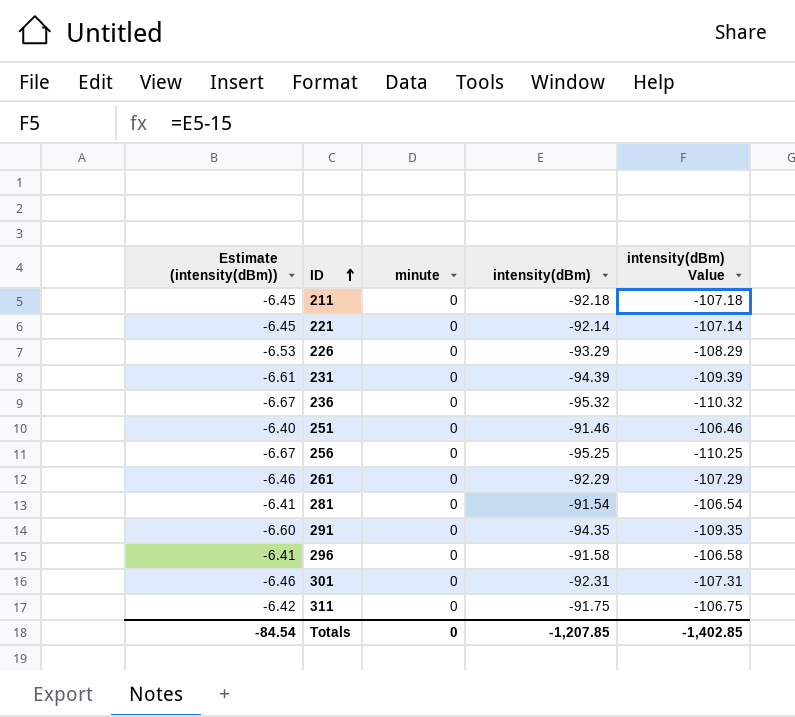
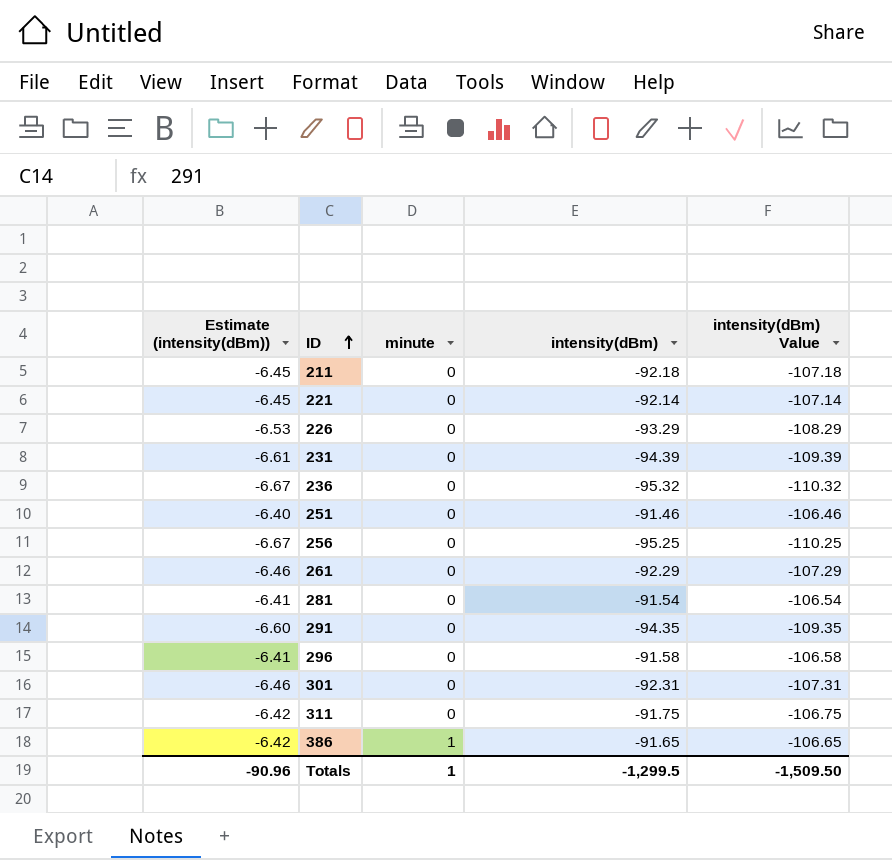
row 386: none -> -6.42 | 1 | -91.65 | -106.65
Totals | Estimate (intensity(dBm)): -84.54 -> -90.96
Totals | minute: 0 -> 1
Totals | intensity(dBm): -1,207.85 -> -1,299.5
Totals | intensity(dBm) Value: -1,402.85 -> -1,509.50

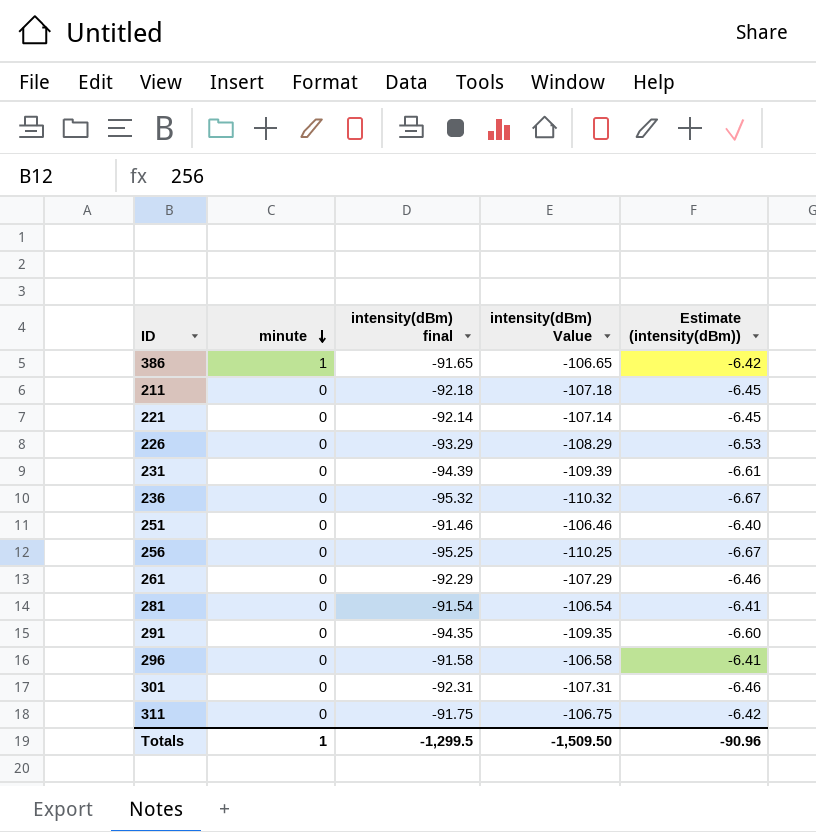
row order: ID ascending -> minute descending
column name: intensity(dBm) -> intensity(dBm) final
column Estimate (intensity(dBm)) | position: 1 -> 5

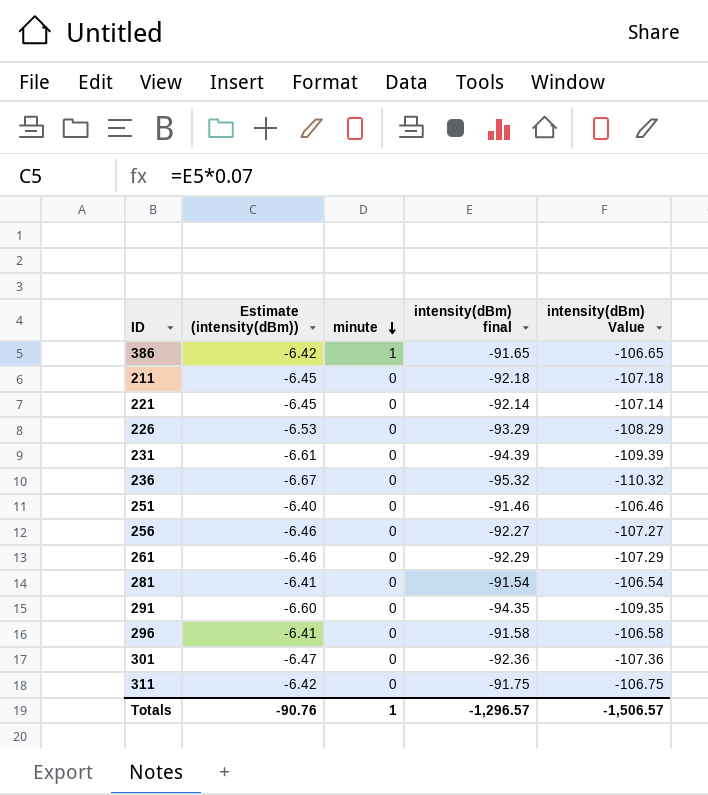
column Estimate (intensity(dBm)) | position: 5 -> 2
256 | Estimate (intensity(dBm)): -6.67 -> -6.46
256 | intensity(dBm) final: -95.25 -> -92.27
256 | intensity(dBm) Value: -110.25 -> -107.27
301 | Estimate (intensity(dBm)): -6.46 -> -6.47
301 | intensity(dBm) final: -92.31 -> -92.36
301 | intensity(dBm) Value: -107.31 -> -107.36
Totals | Estimate (intensity(dBm)): -90.96 -> -90.76
Totals | intensity(dBm) final: -1,299.5 -> -1,296.57
Totals | intensity(dBm) Value: -1,509.50 -> -1,506.57

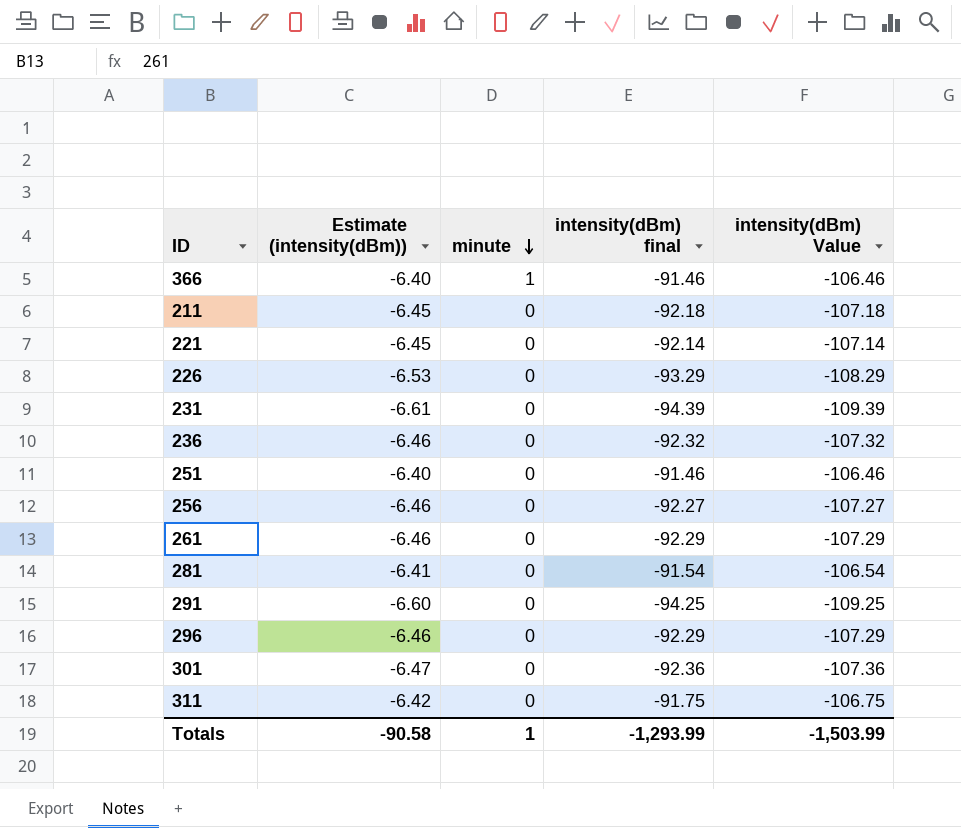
row 386: -6.42 | 1 | -91.65 | -106.65 -> none
row 366: none -> -6.40 | 1 | -91.46 | -106.46
236 | Estimate (intensity(dBm)): -6.67 -> -6.46
236 | intensity(dBm) final: -95.32 -> -92.32
236 | intensity(dBm) Value: -110.32 -> -107.32
291 | intensity(dBm) final: -94.35 -> -94.25
291 | intensity(dBm) Value: -109.35 -> -109.25
296 | Estimate (intensity(dBm)): -6.41 -> -6.46
296 | intensity(dBm) final: -91.58 -> -92.29
296 | intensity(dBm) Value: -106.58 -> -107.29
Totals | Estimate (intensity(dBm)): -90.76 -> -90.58
Totals | intensity(dBm) final: -1,296.57 -> -1,293.99
Totals | intensity(dBm) Value: -1,506.57 -> -1,503.99

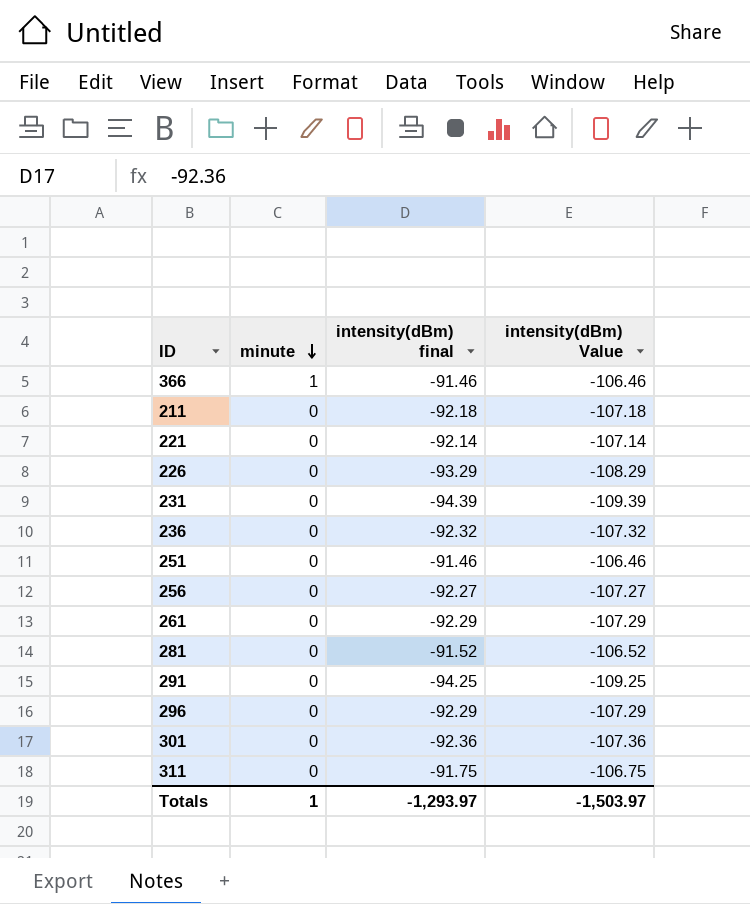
column Estimate (intensity(dBm)) | formula: [intensity(dBm) final] * 0.07 -> none
281 | intensity(dBm) final: -91.54 -> -91.52
281 | intensity(dBm) Value: -106.54 -> -106.52
Totals | intensity(dBm) final: -1,293.99 -> -1,293.97
Totals | intensity(dBm) Value: -1,503.99 -> -1,503.97

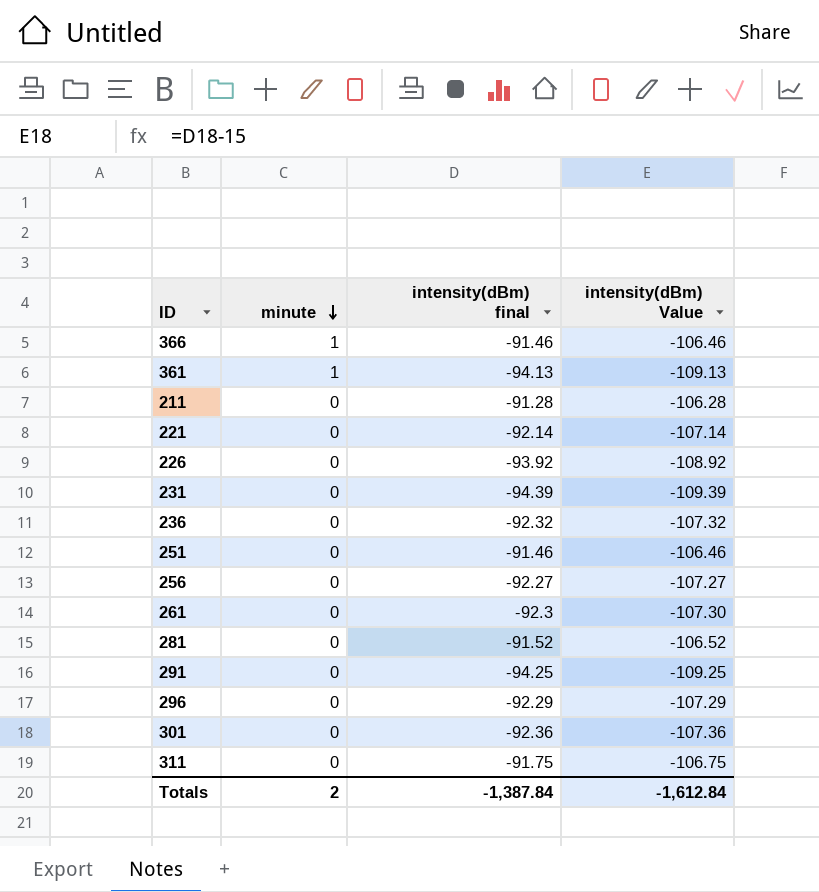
row 361: none -> 1 | -94.13 | -109.13
211 | intensity(dBm) final: -92.18 -> -91.28
211 | intensity(dBm) Value: -107.18 -> -106.28
226 | intensity(dBm) final: -93.29 -> -93.92
226 | intensity(dBm) Value: -108.29 -> -108.92
261 | intensity(dBm) final: -92.29 -> -92.3
261 | intensity(dBm) Value: -107.29 -> -107.30
Totals | minute: 1 -> 2
Totals | intensity(dBm) final: -1,293.97 -> -1,387.84
Totals | intensity(dBm) Value: -1,503.97 -> -1,612.84

